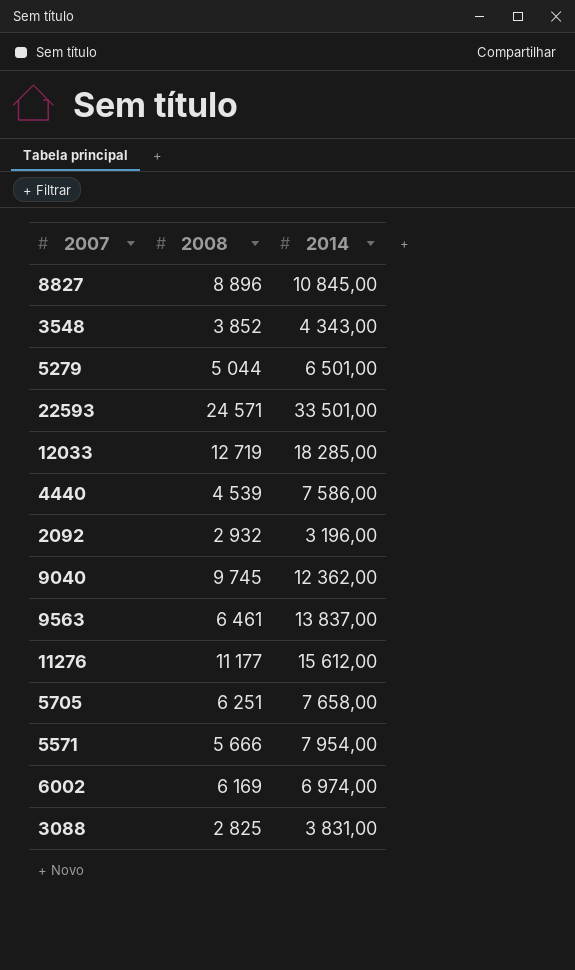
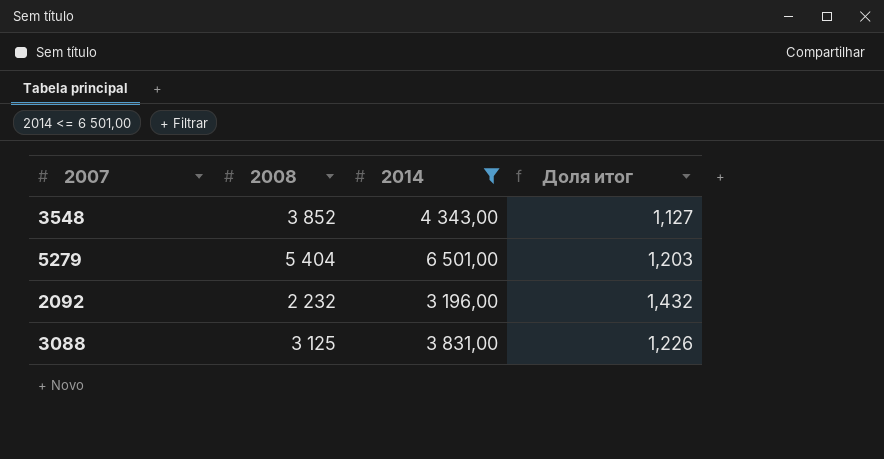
filter: none -> 2014 <= 6 501,00
column Доля итог | formula: none -> [2014] / [2008]
5279 | 2008: 5 044 -> 5 404
2092 | 2008: 2 932 -> 2 232
3088 | 2008: 2 825 -> 3 125

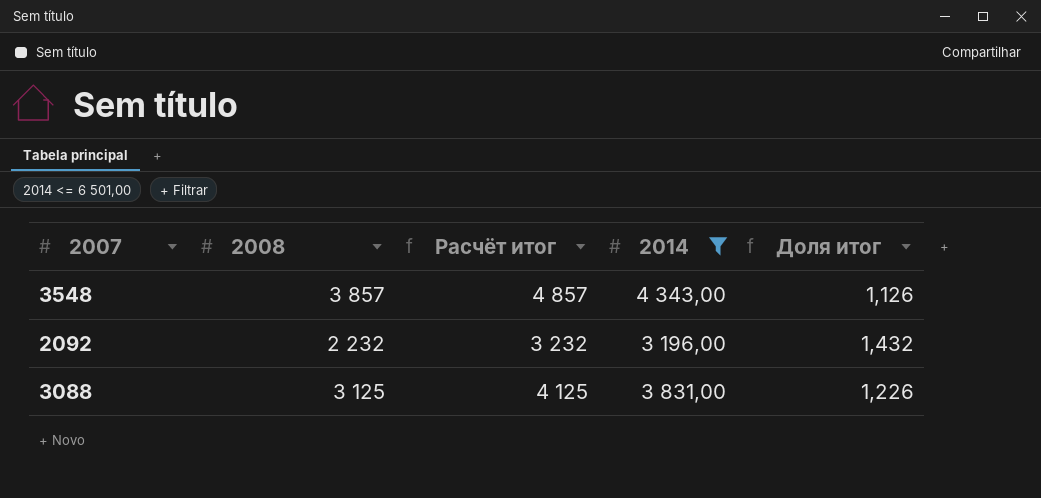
column Расчёт итог | formula: none -> [2008] + 1000
row 5279: 5 404 | 6 501,00 | 1,203 -> none
3548 | 2008: 3 852 -> 3 857
3548 | Доля итог: 1,127 -> 1,126

